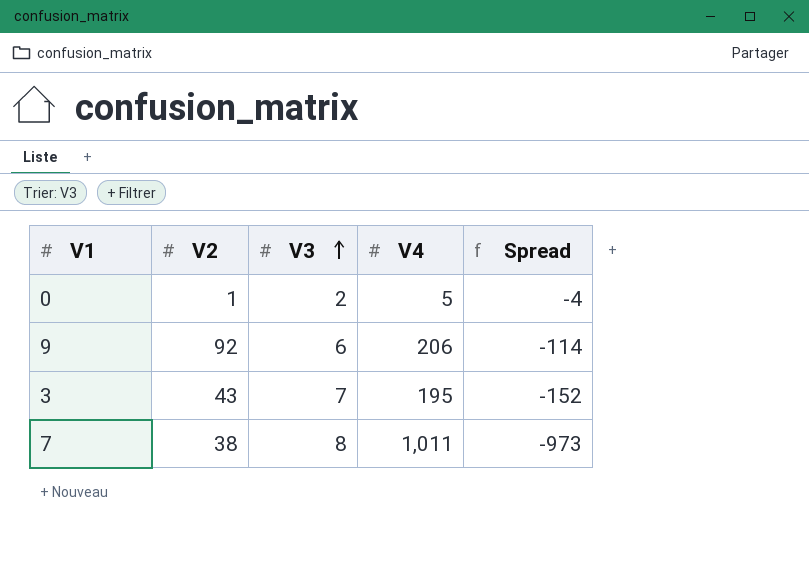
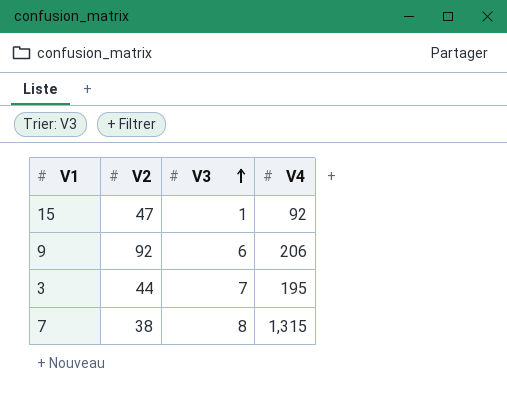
column Spread | formula: [V2] - [V4] -> none
row 0: 1 | 2 | 5 | -4 -> none
row 15: none -> 47 | 1 | 92
3 | V2: 43 -> 44
7 | V4: 1,011 -> 1,315

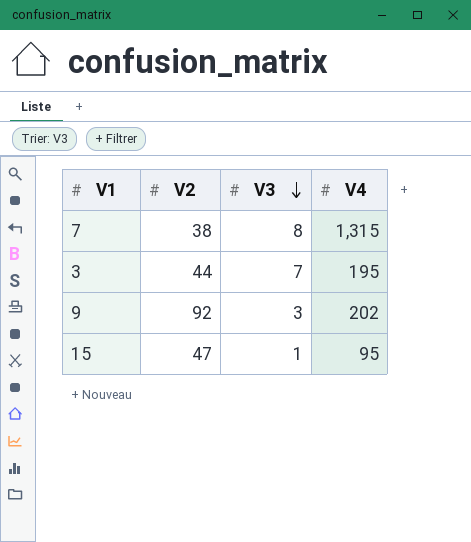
row order: V3 ascending -> V3 descending
9 | V3: 6 -> 3
9 | V4: 206 -> 202
15 | V4: 92 -> 95

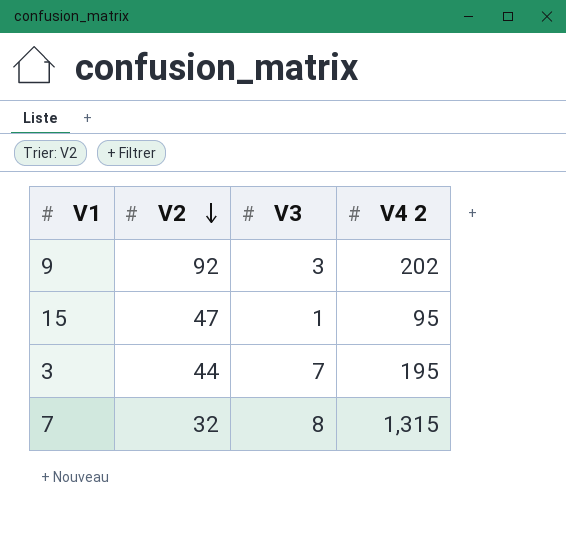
row order: V3 descending -> V2 descending
column name: V4 -> V4 2
7 | V2: 38 -> 32

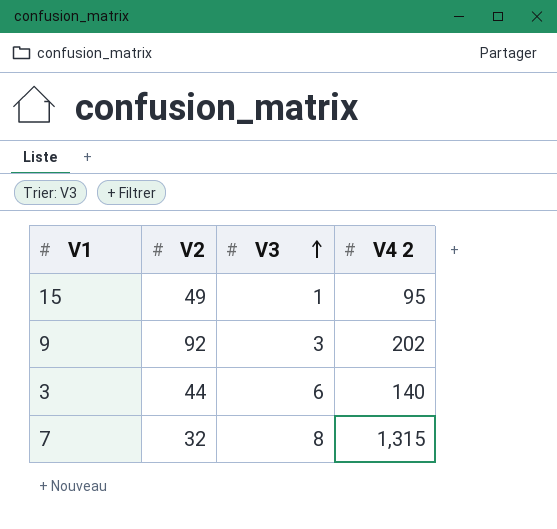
row order: V2 descending -> V3 ascending
15 | V2: 47 -> 49
3 | V3: 7 -> 6
3 | V4 2: 195 -> 140

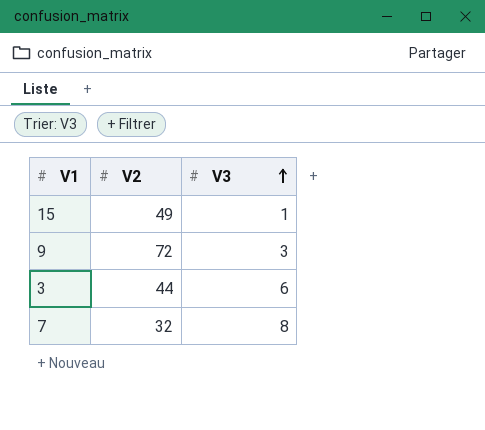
column V4 2 | position: 4 -> none
9 | V2: 92 -> 72

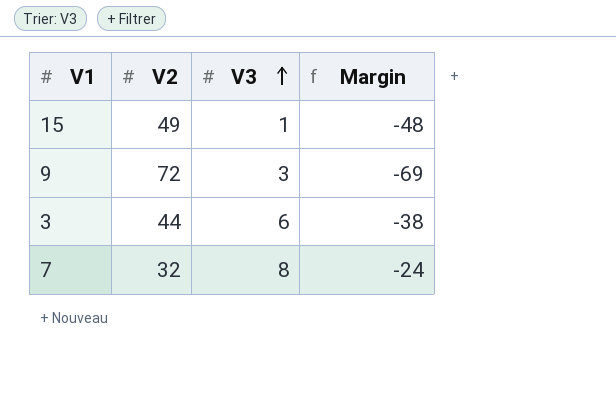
column Margin | formula: none -> [V3] - [V2]

